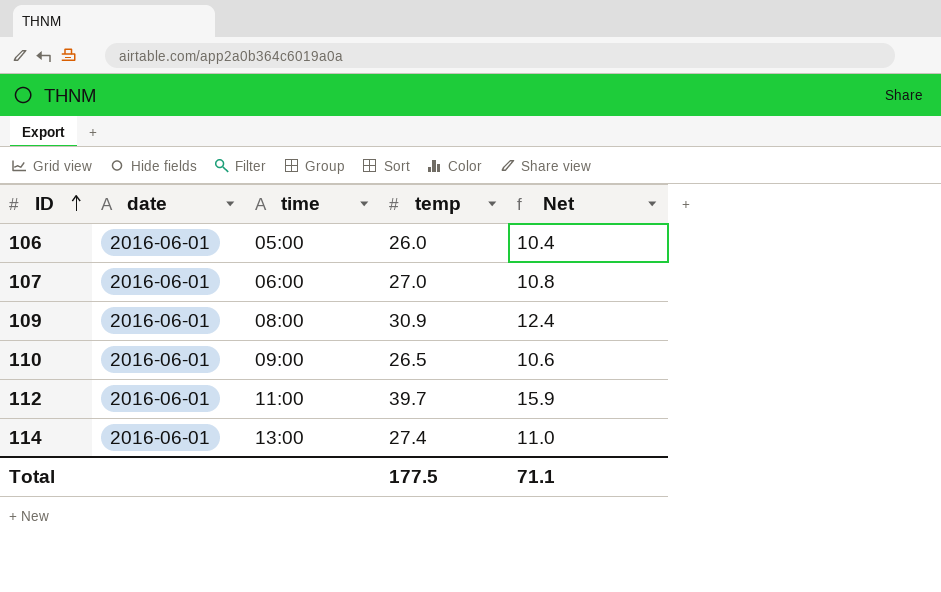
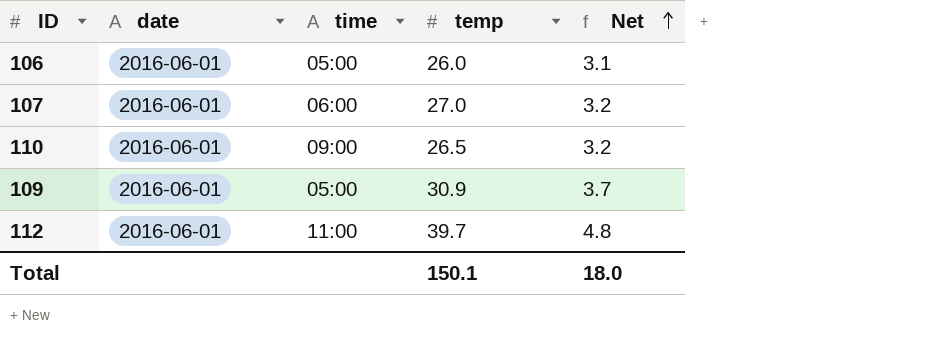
row order: ID ascending -> Net ascending
column Net | formula: [temp] * 0.4 -> [temp] * 0.12
row 114: 2016-06-01 | 13:00 | 27.4 | 11.0 -> none
109 | time: 08:00 -> 05:00
Total | temp: 177.5 -> 150.1
Total | Net: 71.1 -> 18.0

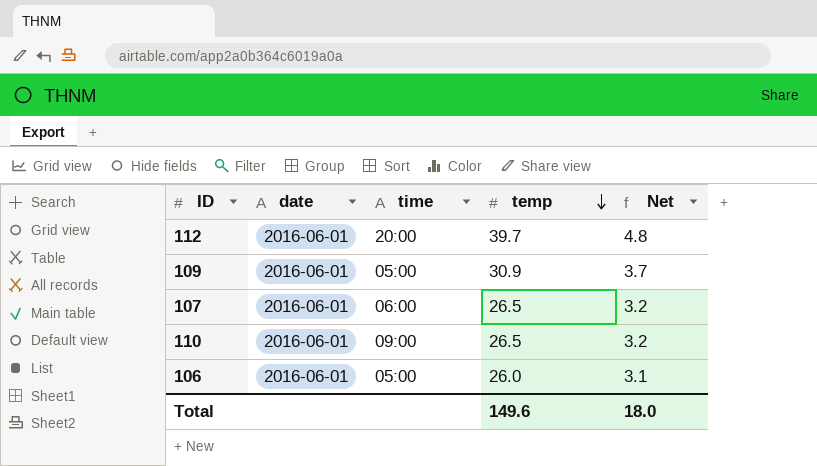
row order: Net ascending -> temp descending
112 | time: 11:00 -> 20:00
107 | temp: 27.0 -> 26.5
Total | temp: 150.1 -> 149.6

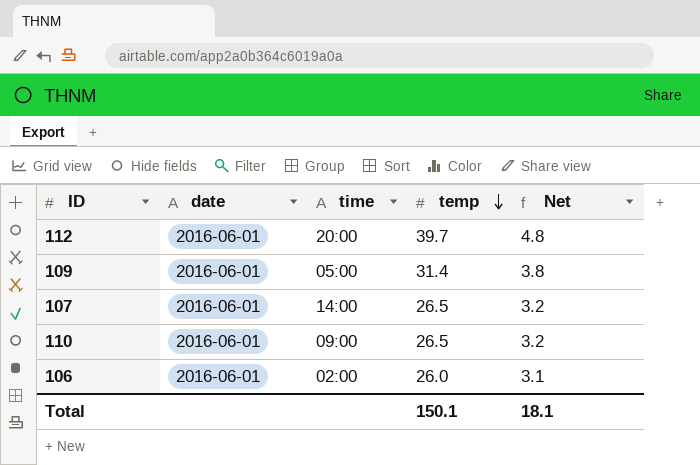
109 | temp: 30.9 -> 31.4
109 | Net: 3.7 -> 3.8
107 | time: 06:00 -> 14:00
106 | time: 05:00 -> 02:00
Total | temp: 149.6 -> 150.1
Total | Net: 18.0 -> 18.1

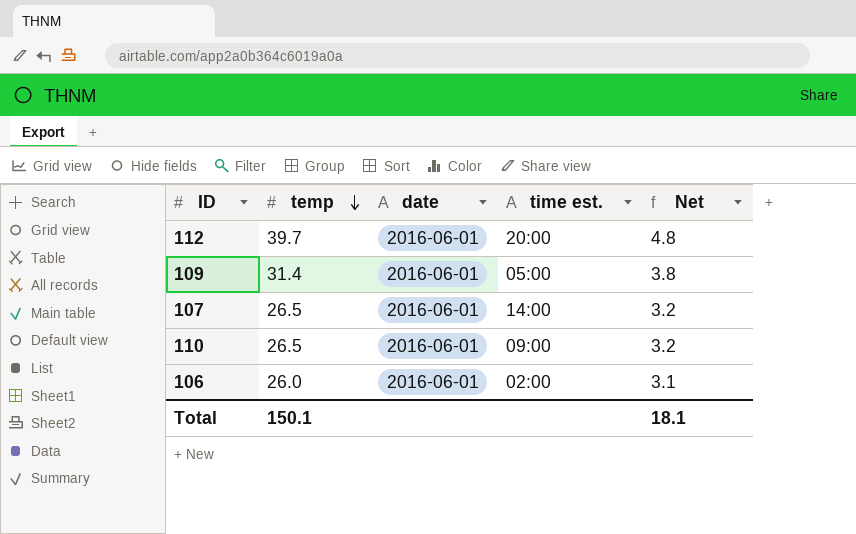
column temp | position: 4 -> 2
column name: time -> time est.

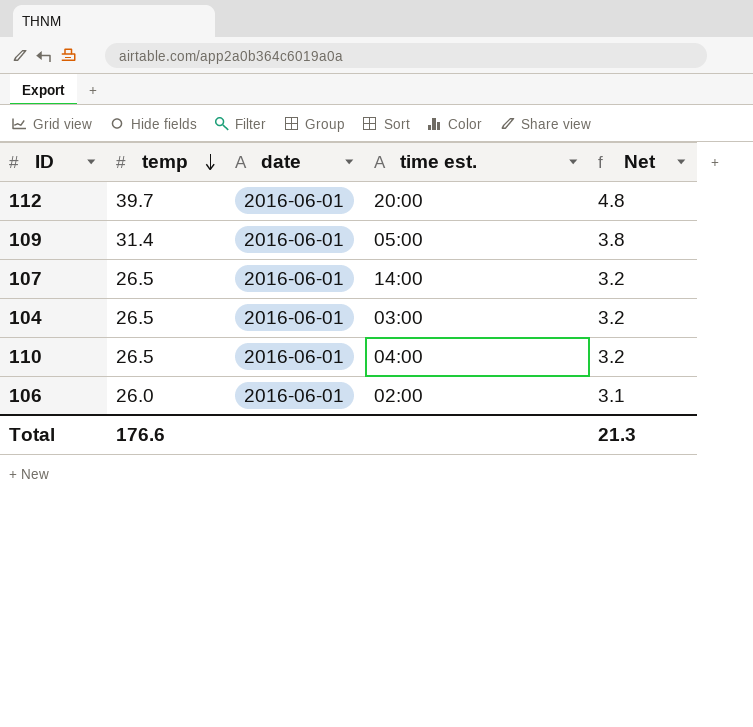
row 104: none -> 26.5 | 2016-06-01 | 03:00 | 3.2
110 | time est.: 09:00 -> 04:00
Total | temp: 150.1 -> 176.6
Total | Net: 18.1 -> 21.3

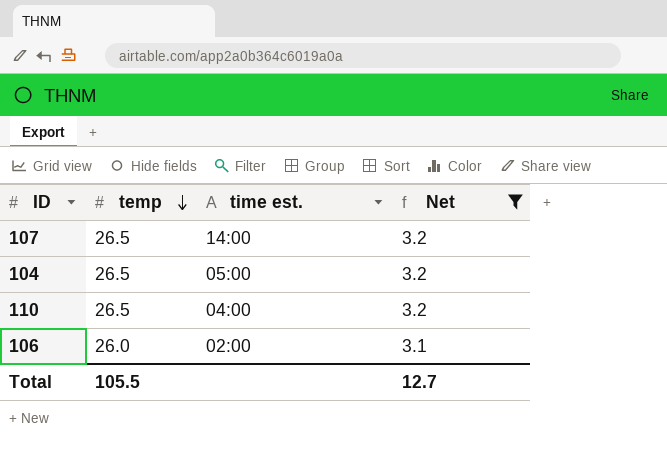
filter: none -> Net <= 3.2
column date | position: 3 -> none
104 | time est.: 03:00 -> 05:00
Total | temp: 176.6 -> 105.5
Total | Net: 21.3 -> 12.7

